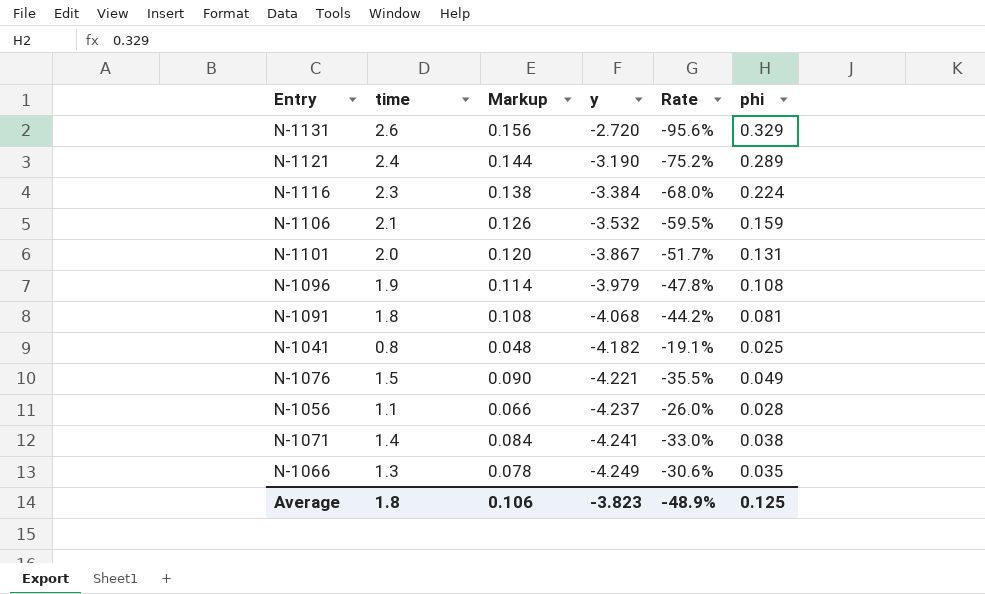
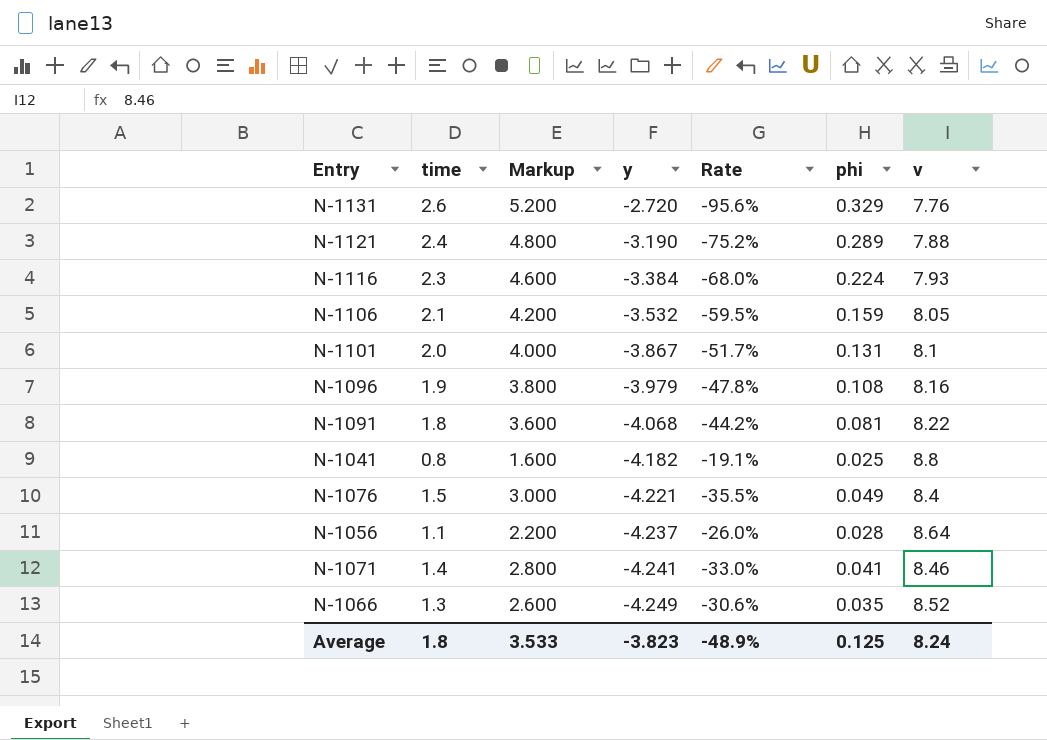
column Markup | formula: [time] * 0.06 -> [time] * 2
column v | position: none -> 7
N-1071 | phi: 0.038 -> 0.041
Average | Markup: 0.106 -> 3.533

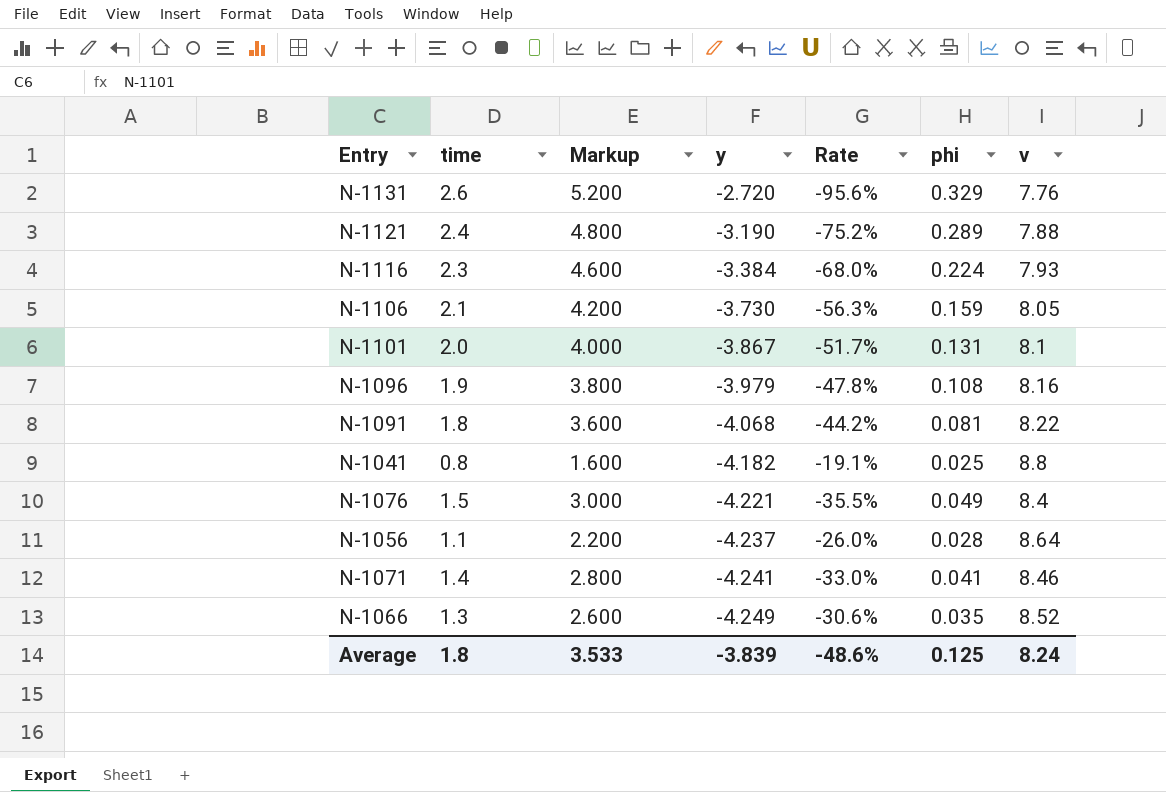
N-1106 | y: -3.532 -> -3.730
N-1106 | Rate: -59.5% -> -56.3%
Average | y: -3.823 -> -3.839
Average | Rate: -48.9% -> -48.6%

